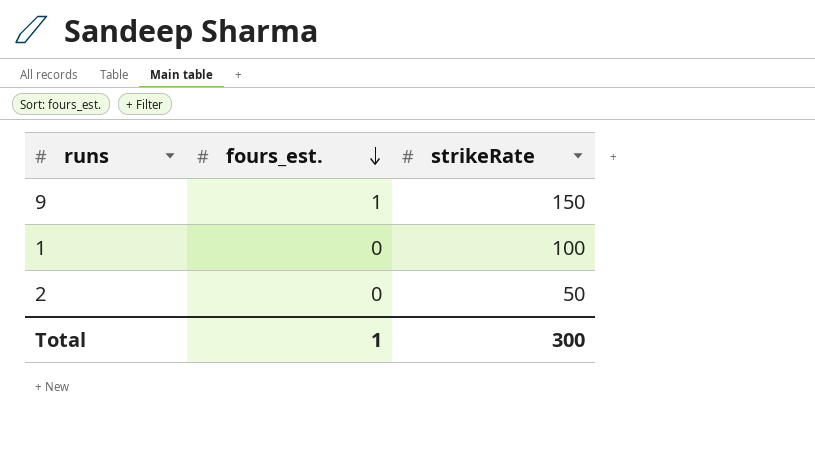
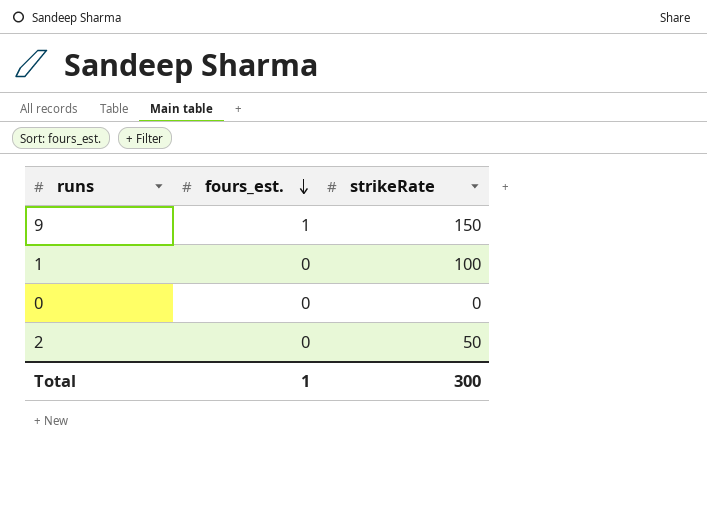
row 0: none -> 0 | 0

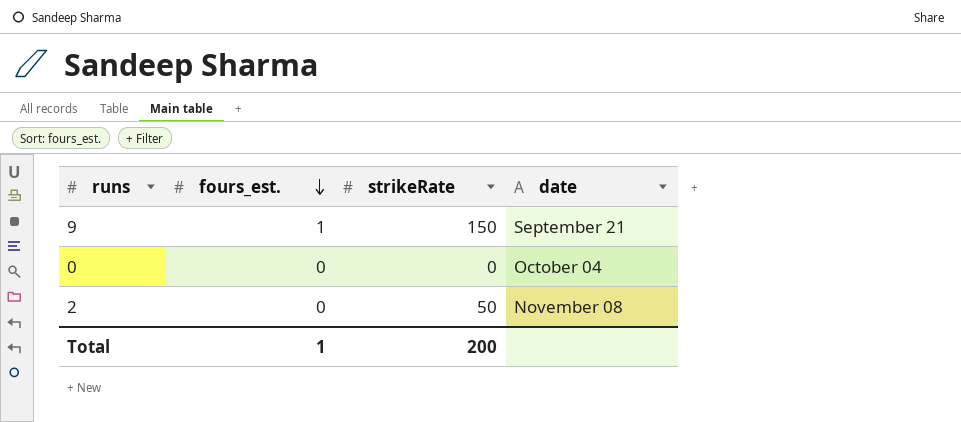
column date | position: none -> 4
row 1: 0 | 100 -> none
Total | strikeRate: 300 -> 200

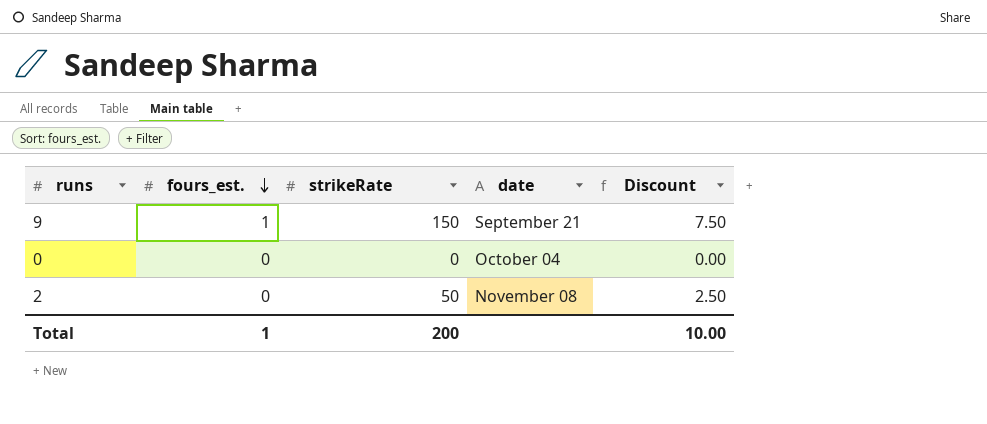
column Discount | formula: none -> [strikeRate] * 0.05

